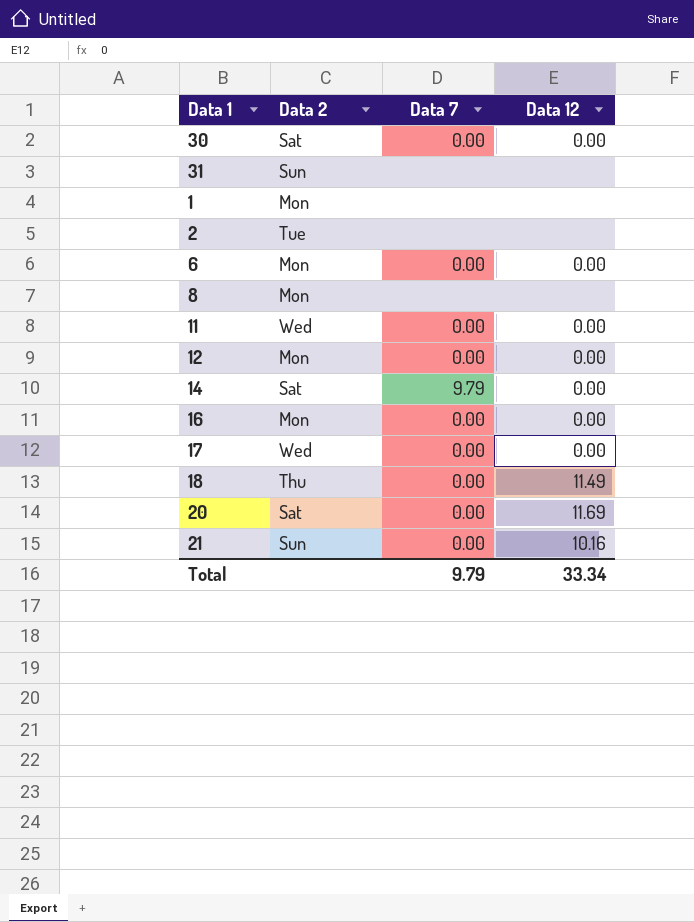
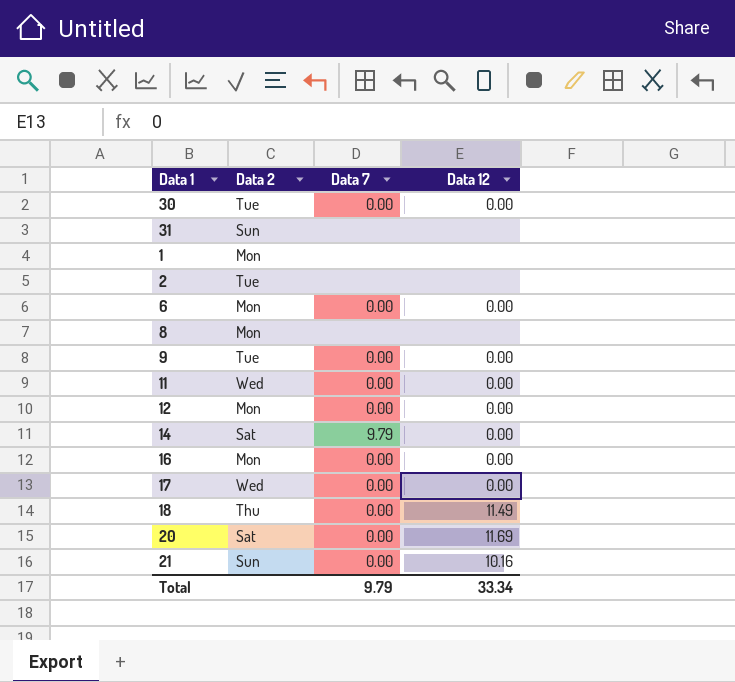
30 | Data 2: Sat -> Tue
row 9: none -> Tue | 0.00 | 0.00

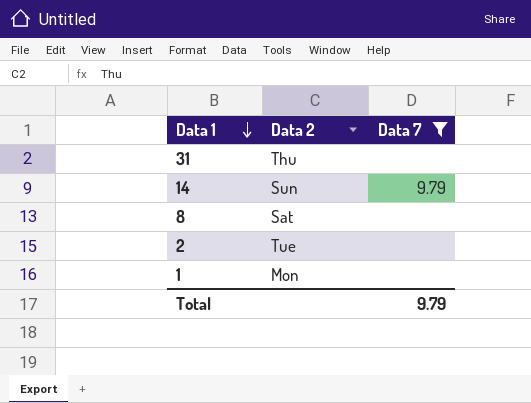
filter: none -> Data 7 != 0.00
row order: none -> Data 1 descending
column Data 12 | position: 4 -> none
31 | Data 2: Sun -> Thu
14 | Data 2: Sat -> Sun
8 | Data 2: Mon -> Sat

